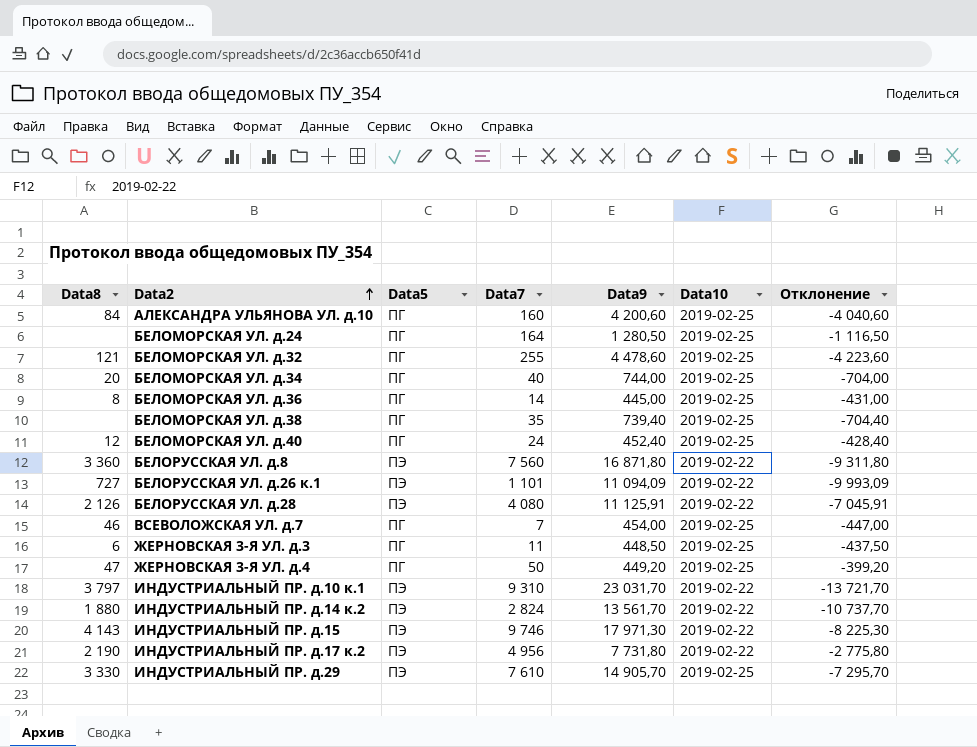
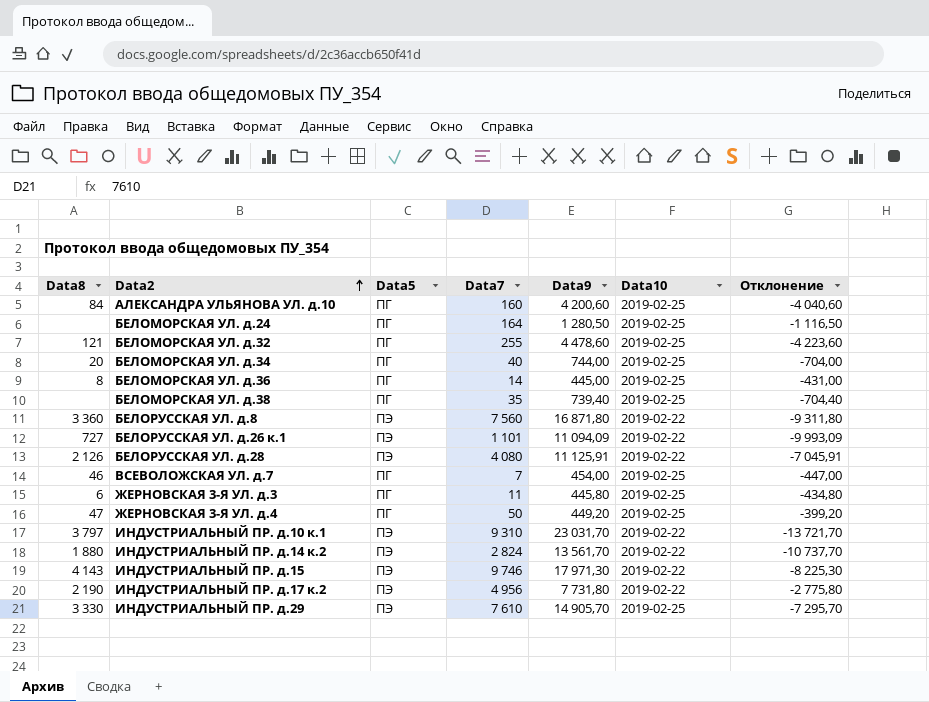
row БЕЛОМОРСКАЯ УЛ. д.40: 12 | ПГ | 24 | 452,40 | 2019-02-25 | -428,40 -> none
ЖЕРНОВСКАЯ 3-Я УЛ. д.3 | Data9: 448,50 -> 445,80
ЖЕРНОВСКАЯ 3-Я УЛ. д.3 | Отклонение: -437,50 -> -434,80

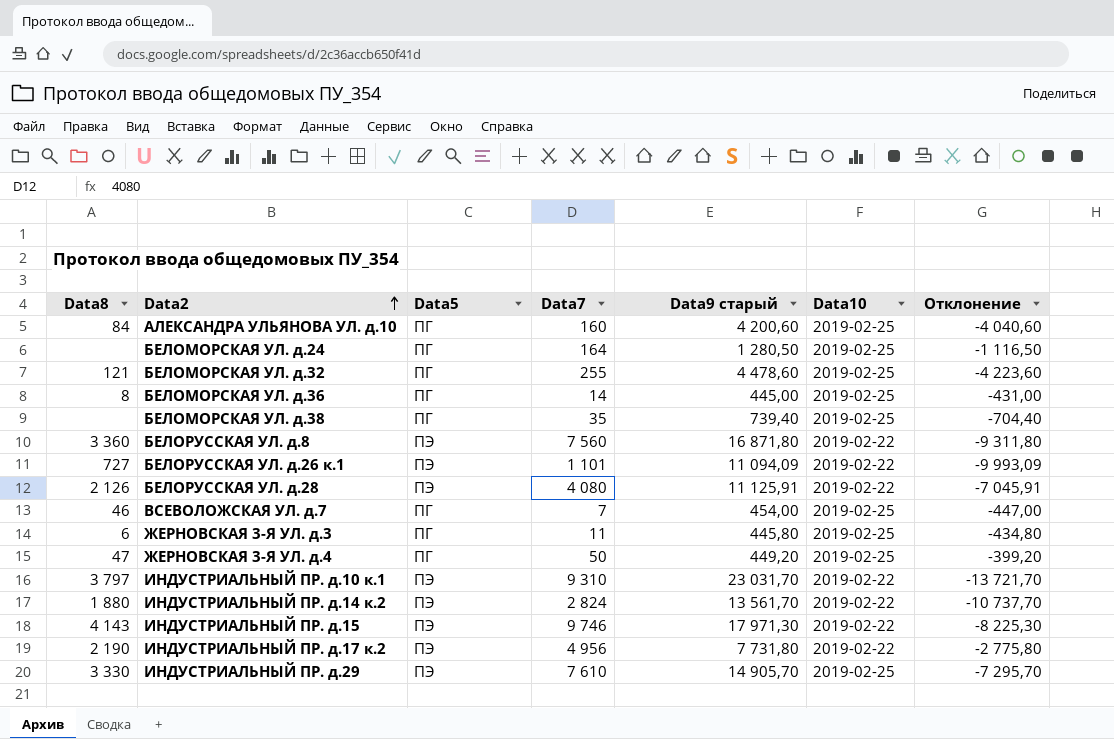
column name: Data9 -> Data9 старый
row БЕЛОМОРСКАЯ УЛ. д.34: 20 | ПГ | 40 | 744,00 | 2019-02-25 | -704,00 -> none

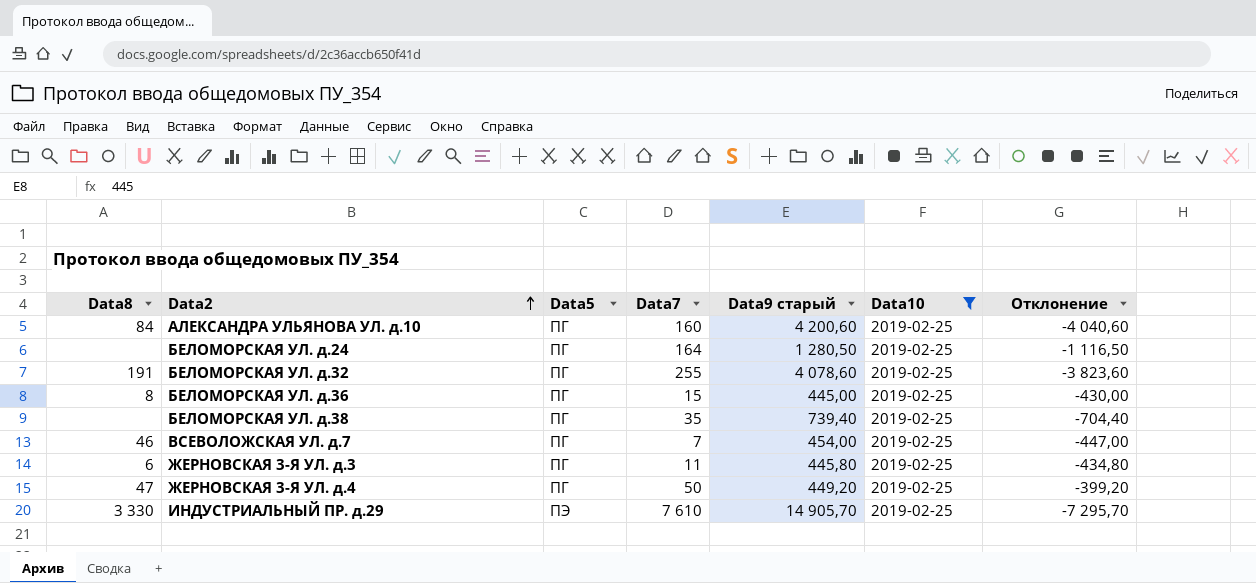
filter: none -> Data10 = 2019-02-25
БЕЛОМОРСКАЯ УЛ. д.32 | Data8: 121 -> 191
БЕЛОМОРСКАЯ УЛ. д.32 | Data9 старый: 4 478,60 -> 4 078,60
БЕЛОМОРСКАЯ УЛ. д.32 | Отклонение: -4 223,60 -> -3 823,60
БЕЛОМОРСКАЯ УЛ. д.36 | Data7: 14 -> 15
БЕЛОМОРСКАЯ УЛ. д.36 | Отклонение: -431,00 -> -430,00

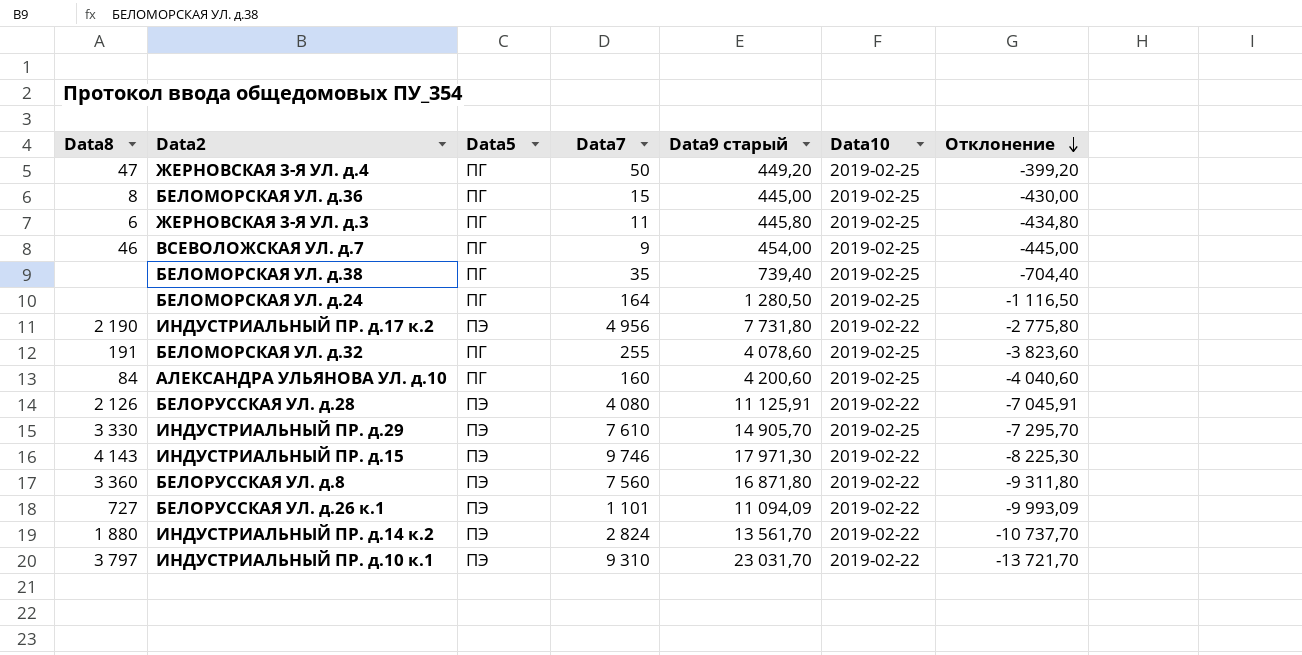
filter: Data10 = 2019-02-25 -> none
row order: Data2 ascending -> Отклонение descending
ВСЕВОЛОЖСКАЯ УЛ. д.7 | Data7: 7 -> 9
ВСЕВОЛОЖСКАЯ УЛ. д.7 | Отклонение: -447,00 -> -445,00

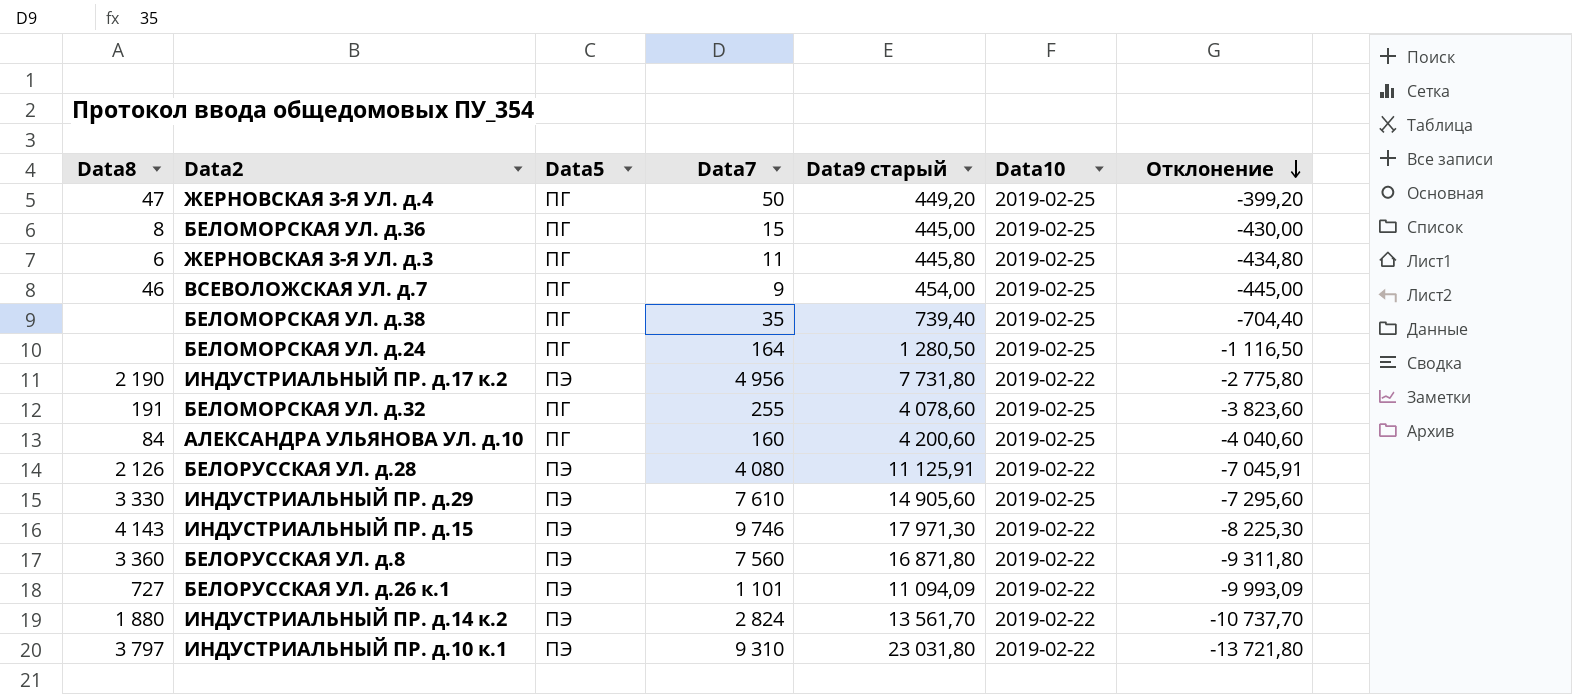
ИНДУСТРИАЛЬНЫЙ ПР. д.29 | Data9 старый: 14 905,70 -> 14 905,60
ИНДУСТРИАЛЬНЫЙ ПР. д.29 | Отклонение: -7 295,70 -> -7 295,60
ИНДУСТРИАЛЬНЫЙ ПР. д.10 к.1 | Data9 старый: 23 031,70 -> 23 031,80
ИНДУСТРИАЛЬНЫЙ ПР. д.10 к.1 | Отклонение: -13 721,70 -> -13 721,80

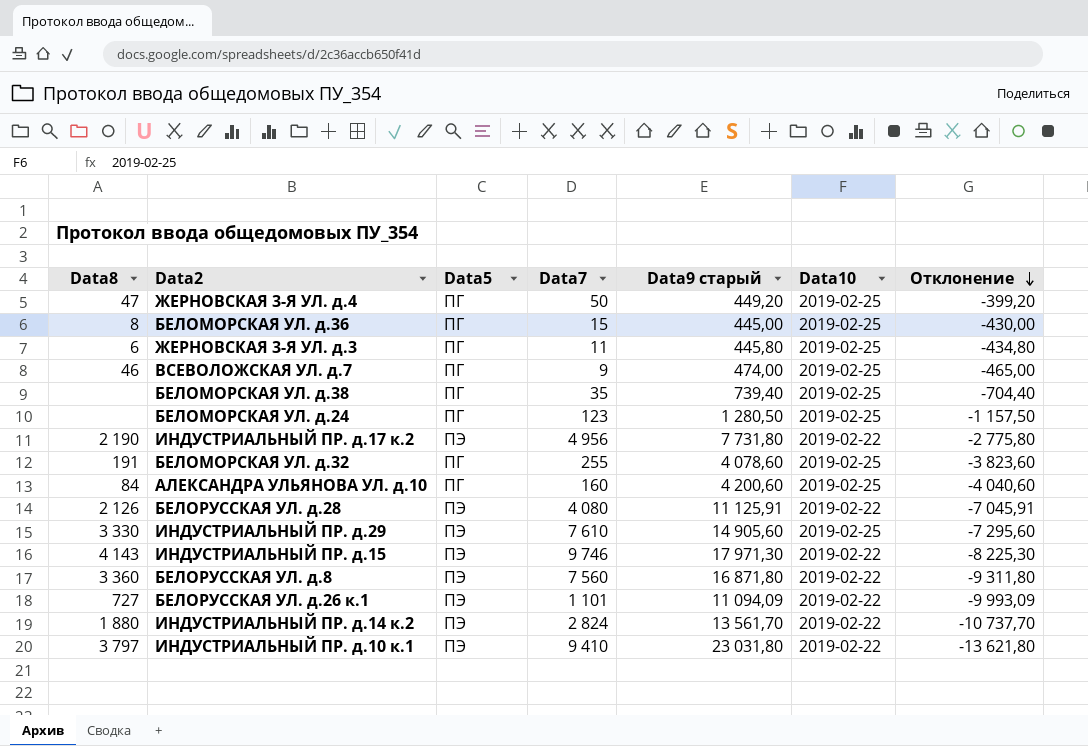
ВСЕВОЛОЖСКАЯ УЛ. д.7 | Data9 старый: 454,00 -> 474,00
ВСЕВОЛОЖСКАЯ УЛ. д.7 | Отклонение: -445,00 -> -465,00
БЕЛОМОРСКАЯ УЛ. д.24 | Data7: 164 -> 123
БЕЛОМОРСКАЯ УЛ. д.24 | Отклонение: -1 116,50 -> -1 157,50
ИНДУСТРИАЛЬНЫЙ ПР. д.10 к.1 | Data7: 9 310 -> 9 410
ИНДУСТРИАЛЬНЫЙ ПР. д.10 к.1 | Отклонение: -13 721,80 -> -13 621,80

